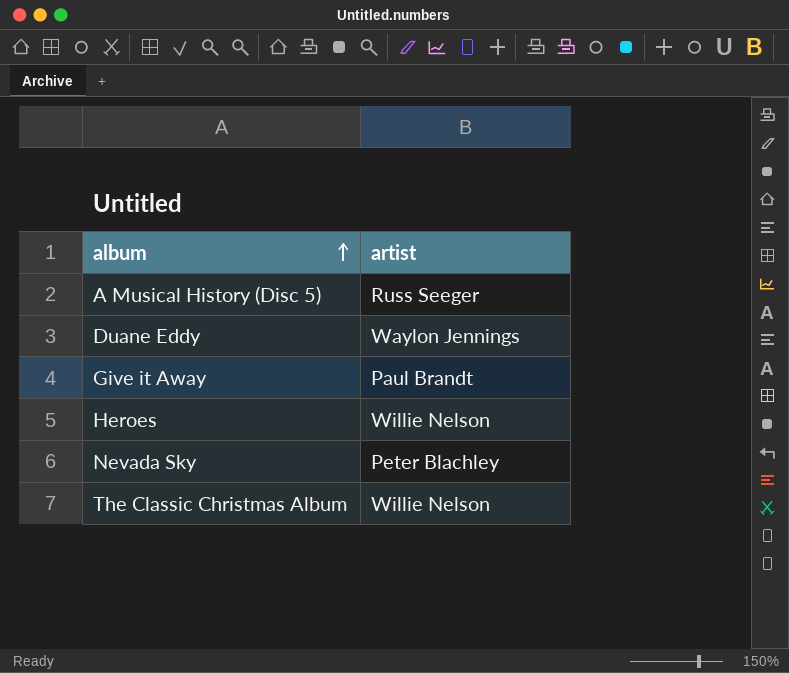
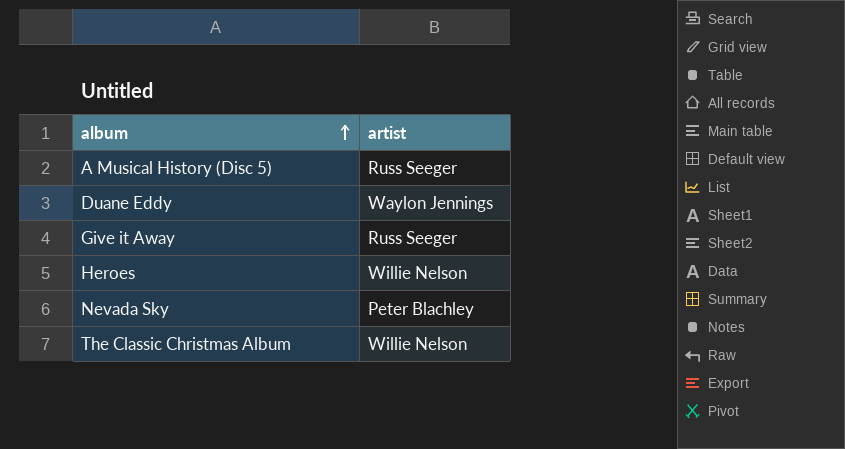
Give it Away | artist: Paul Brandt -> Russ Seeger

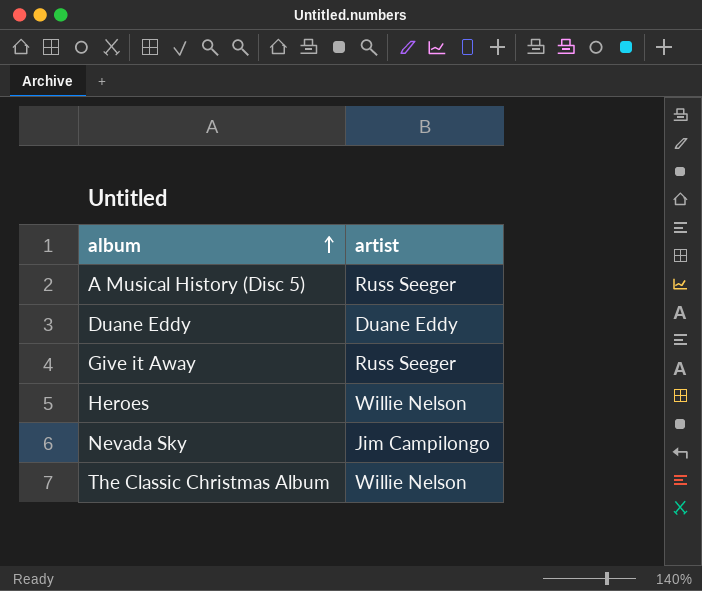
Duane Eddy | artist: Waylon Jennings -> Duane Eddy
Nevada Sky | artist: Peter Blachley -> Jim Campilongo

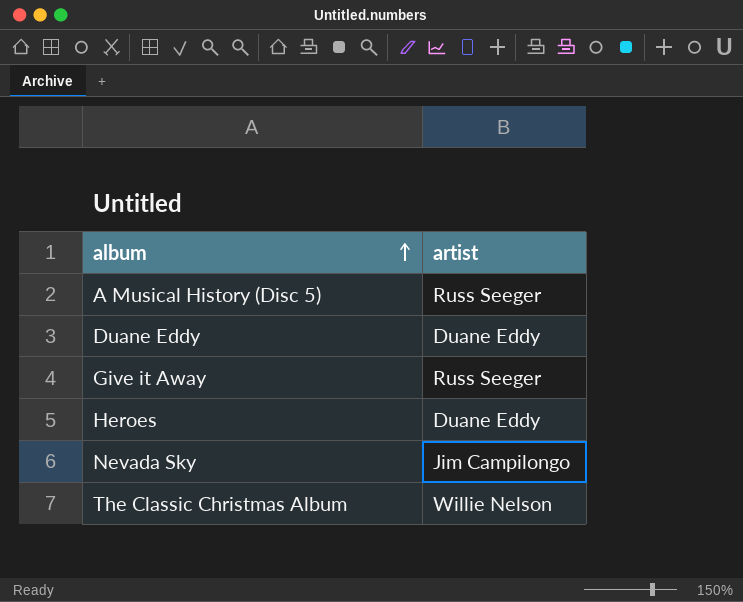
Heroes | artist: Willie Nelson -> Duane Eddy

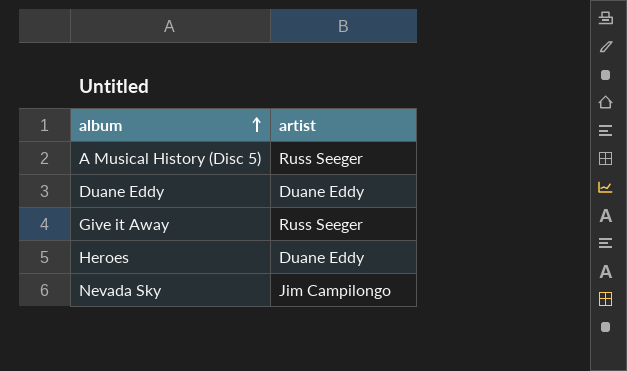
row The Classic Christmas Album: Willie Nelson -> none

